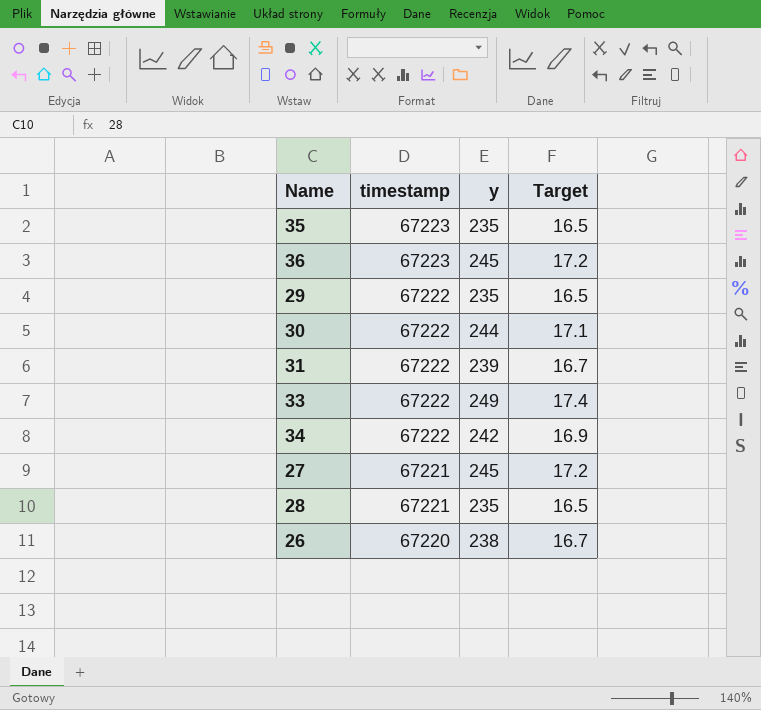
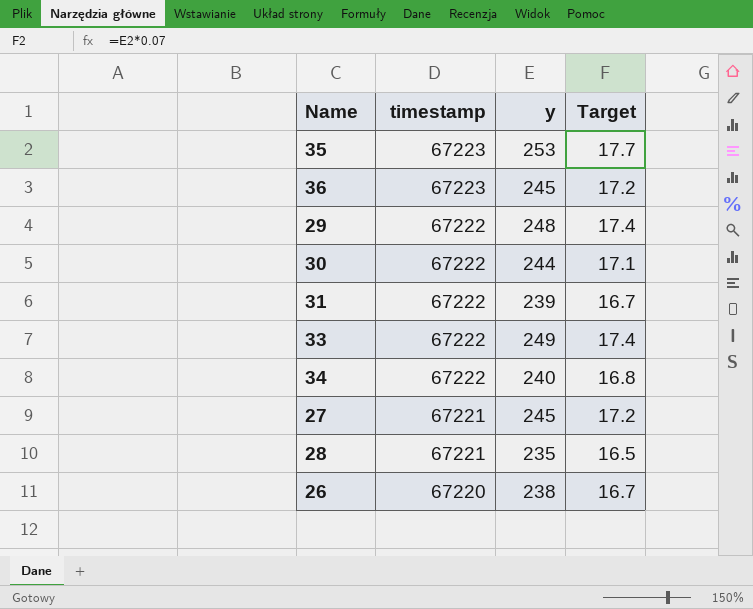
35 | y: 235 -> 253
35 | Target: 16.5 -> 17.7
29 | y: 235 -> 248
29 | Target: 16.5 -> 17.4
34 | y: 242 -> 240
34 | Target: 16.9 -> 16.8

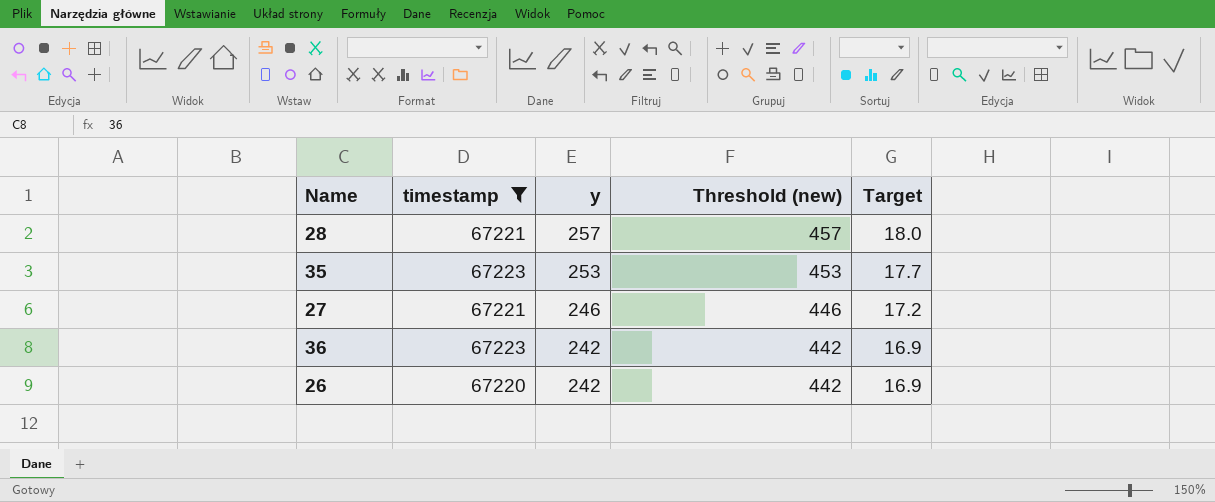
filter: none -> timestamp != 67222
row order: timestamp descending -> y descending
column Threshold (new) | formula: none -> [y] + 200
28 | y: 235 -> 257
28 | Target: 16.5 -> 18.0
27 | y: 245 -> 246
36 | y: 245 -> 242
36 | Target: 17.2 -> 16.9
26 | y: 238 -> 242
26 | Target: 16.7 -> 16.9

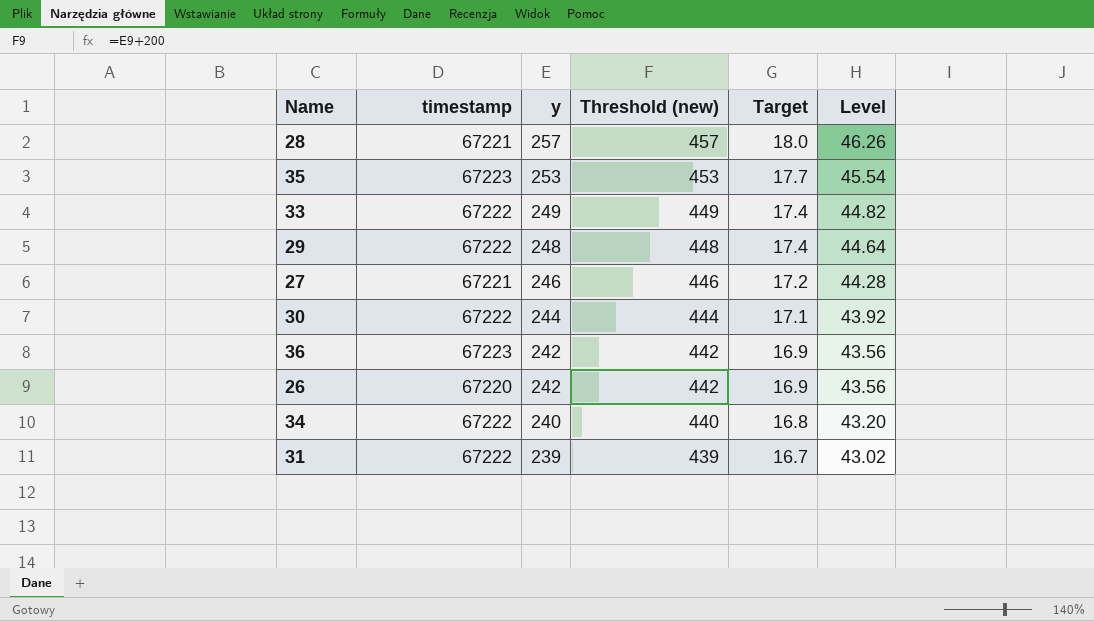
filter: timestamp != 67222 -> none
column Level | formula: none -> [y] * 0.18

